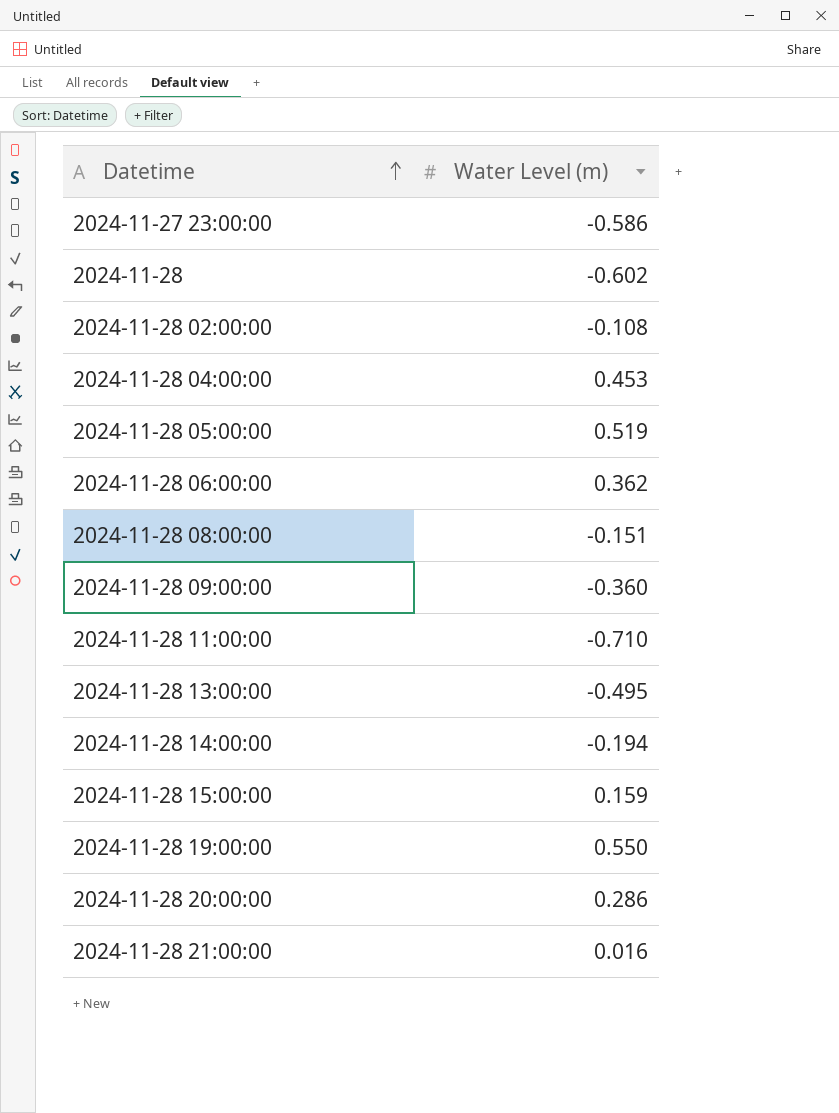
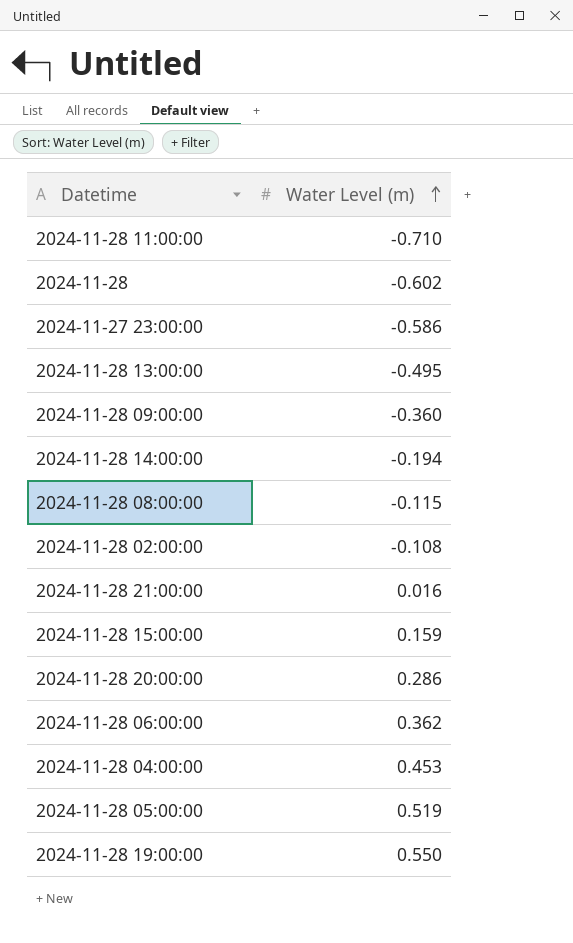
row order: Datetime ascending -> Water Level (m) ascending
2024-11-28 08:00:00 | Water Level (m): -0.151 -> -0.115

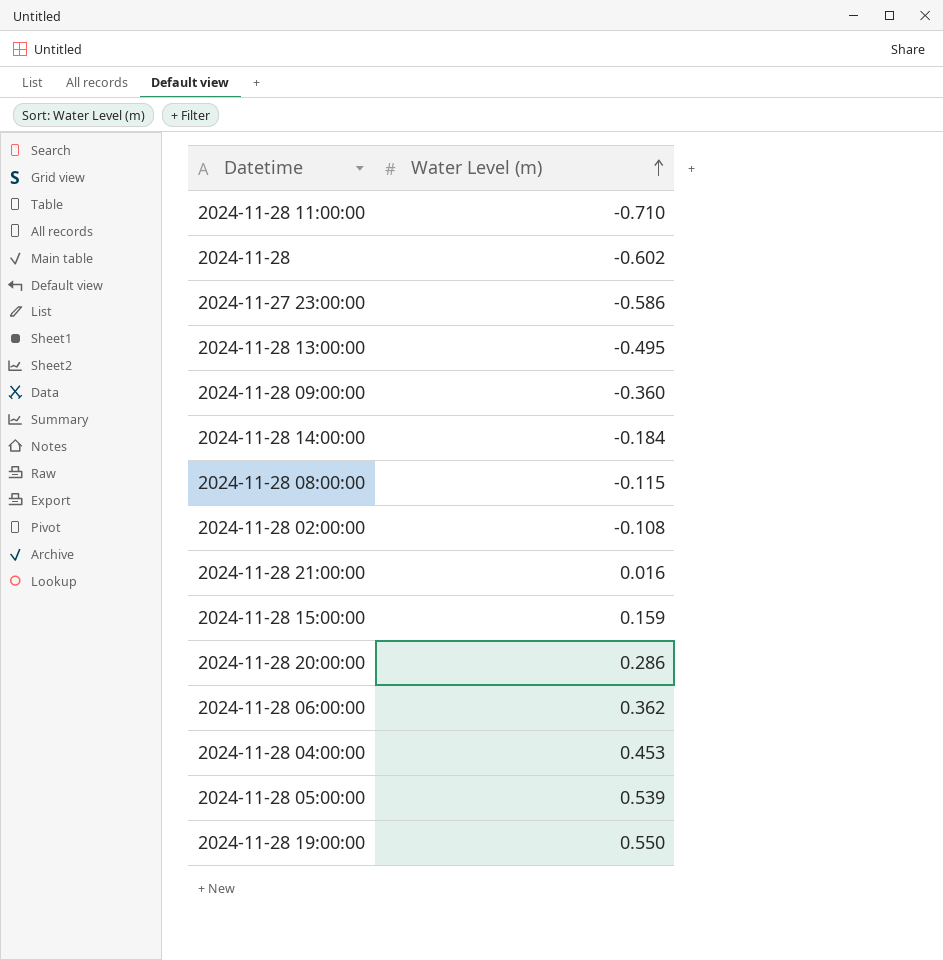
2024-11-28 14:00:00 | Water Level (m): -0.194 -> -0.184
2024-11-28 05:00:00 | Water Level (m): 0.519 -> 0.539

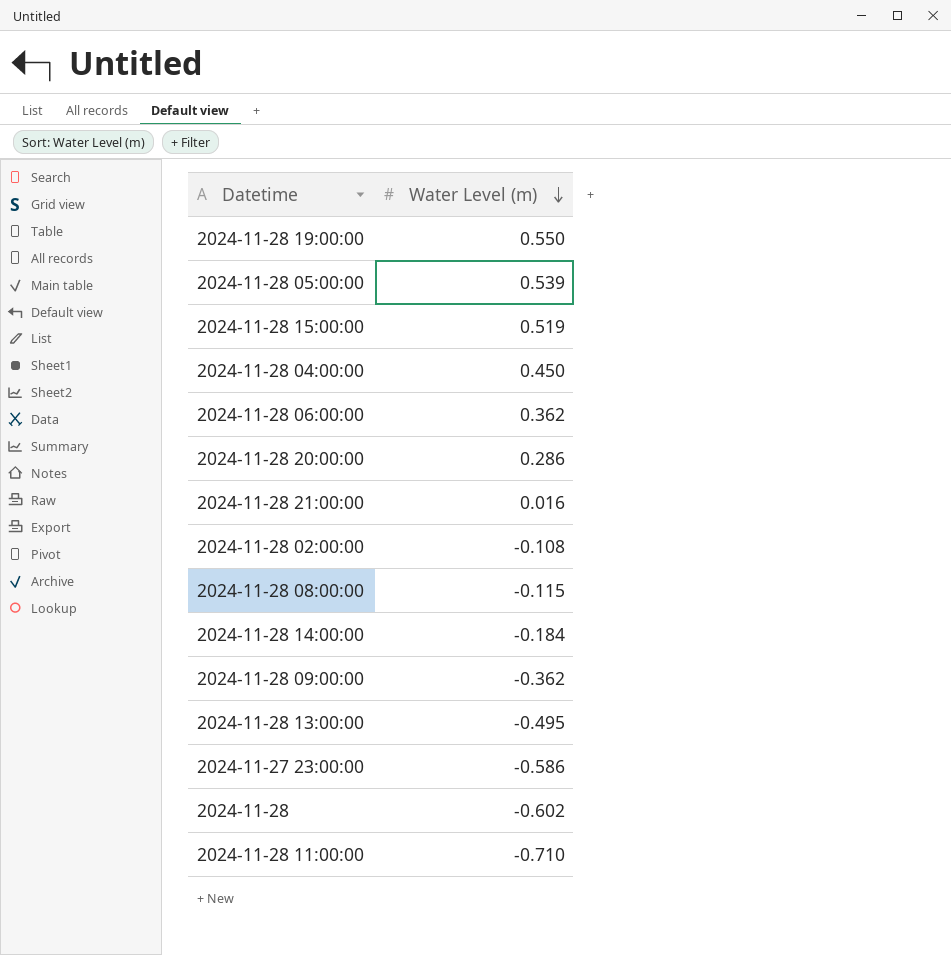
row order: Water Level (m) ascending -> Water Level (m) descending
2024-11-28 15:00:00 | Water Level (m): 0.159 -> 0.519
2024-11-28 04:00:00 | Water Level (m): 0.453 -> 0.450
2024-11-28 09:00:00 | Water Level (m): -0.360 -> -0.362

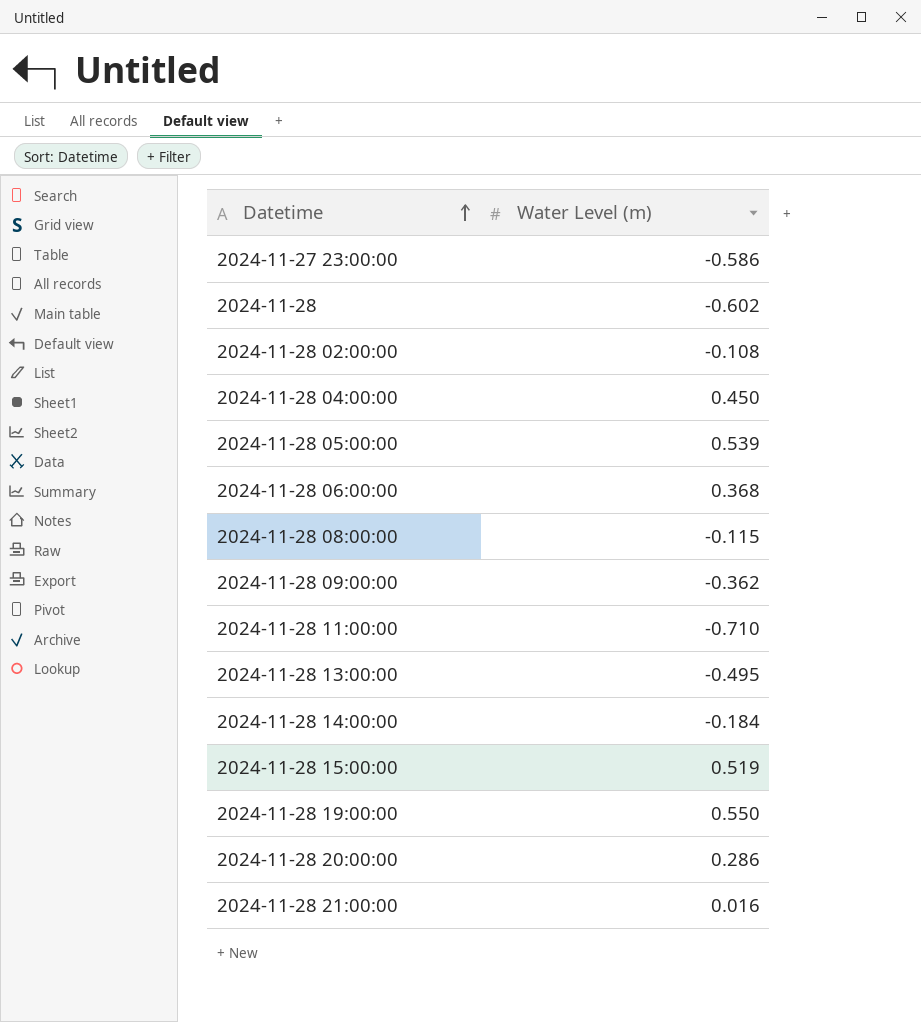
row order: Water Level (m) descending -> Datetime ascending
2024-11-28 06:00:00 | Water Level (m): 0.362 -> 0.368

